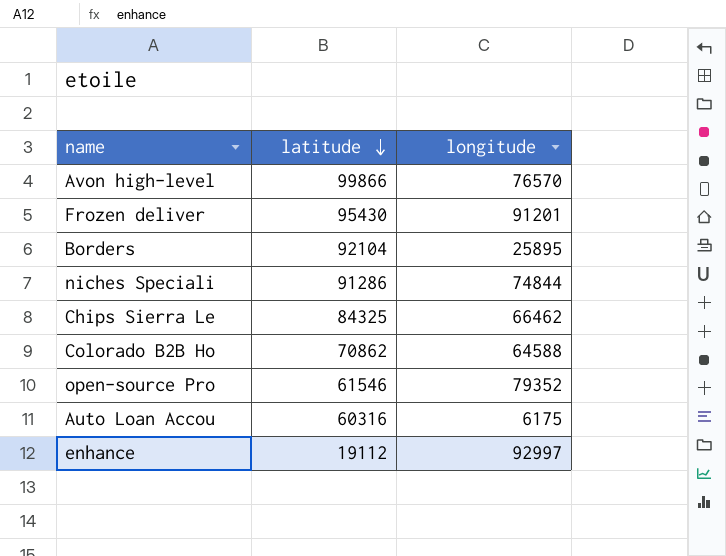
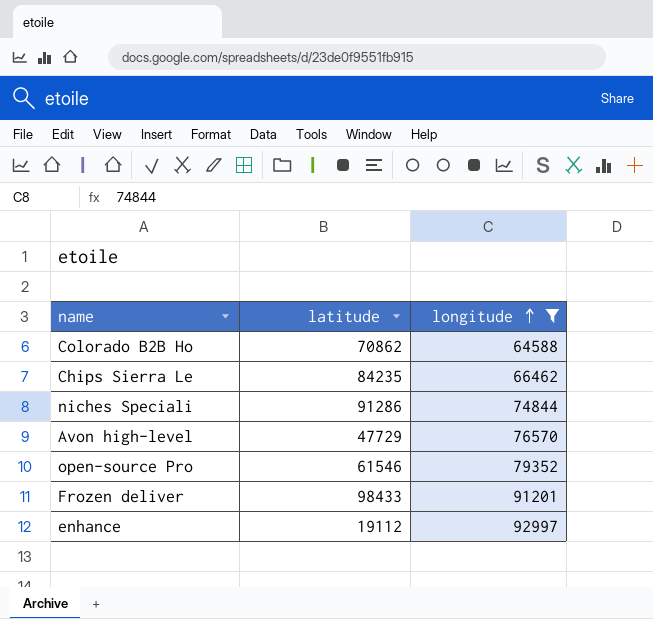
filter: none -> longitude >= 64588
row order: latitude descending -> longitude ascending
Chips Sierra Le | latitude: 84325 -> 84235
Avon high-level | latitude: 99866 -> 47729
Frozen deliver | latitude: 95430 -> 98433

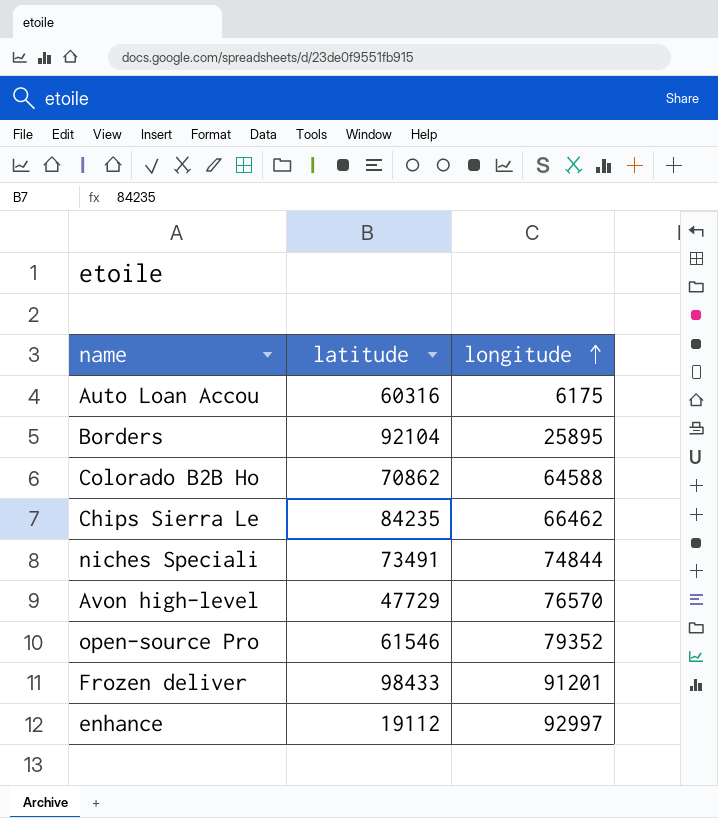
filter: longitude >= 64588 -> none
niches Speciali | latitude: 91286 -> 73491

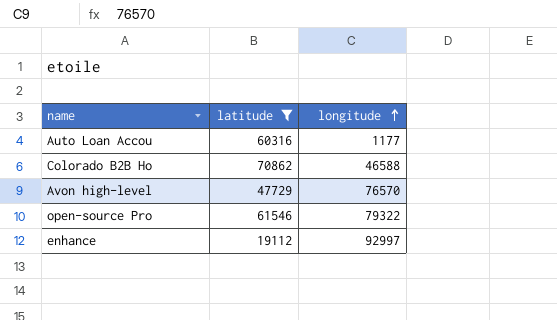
filter: none -> latitude <= 70862
Auto Loan Accou | longitude: 6175 -> 1177
Colorado B2B Ho | longitude: 64588 -> 46588
open-source Pro | longitude: 79352 -> 79322

